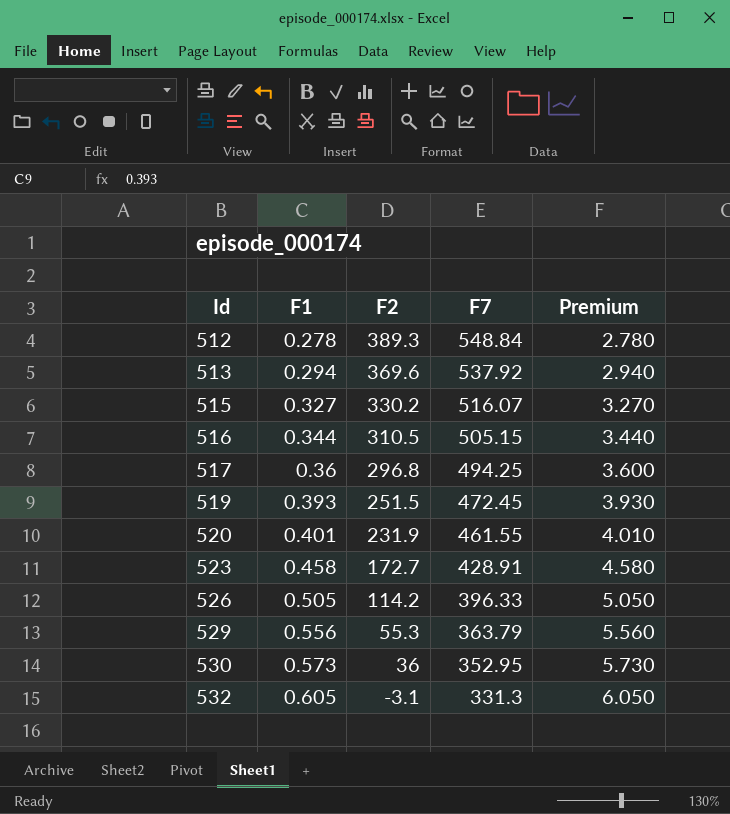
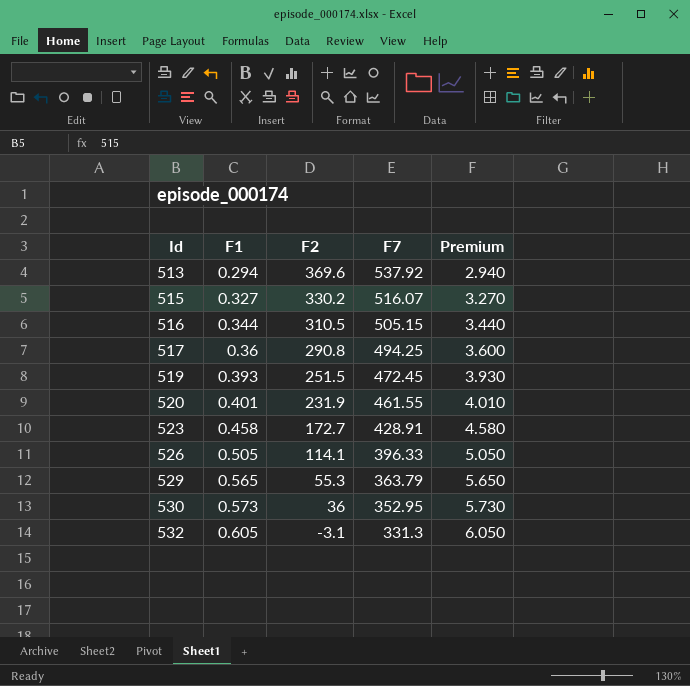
row 512: 0.278 | 389.3 | 548.84 | 2.780 -> none
517 | F2: 296.8 -> 290.8
526 | F2: 114.2 -> 114.1
529 | F1: 0.556 -> 0.565
529 | Premium: 5.560 -> 5.650

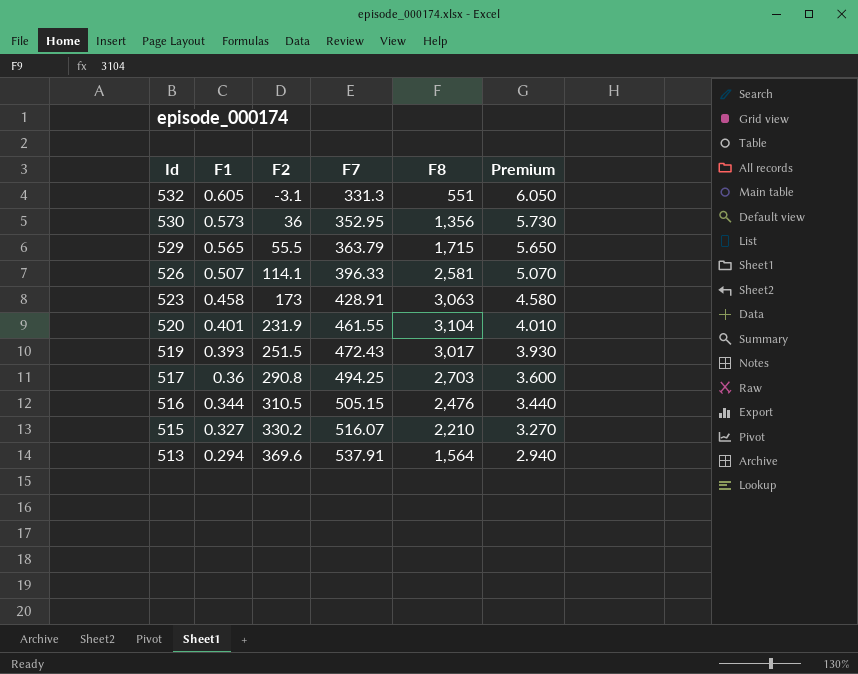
row order: Id ascending -> Id descending
column F8 | position: none -> 5
529 | F2: 55.3 -> 55.5
526 | F1: 0.505 -> 0.507
526 | Premium: 5.050 -> 5.070
523 | F2: 172.7 -> 173
519 | F7: 472.45 -> 472.43
513 | F7: 537.92 -> 537.91

